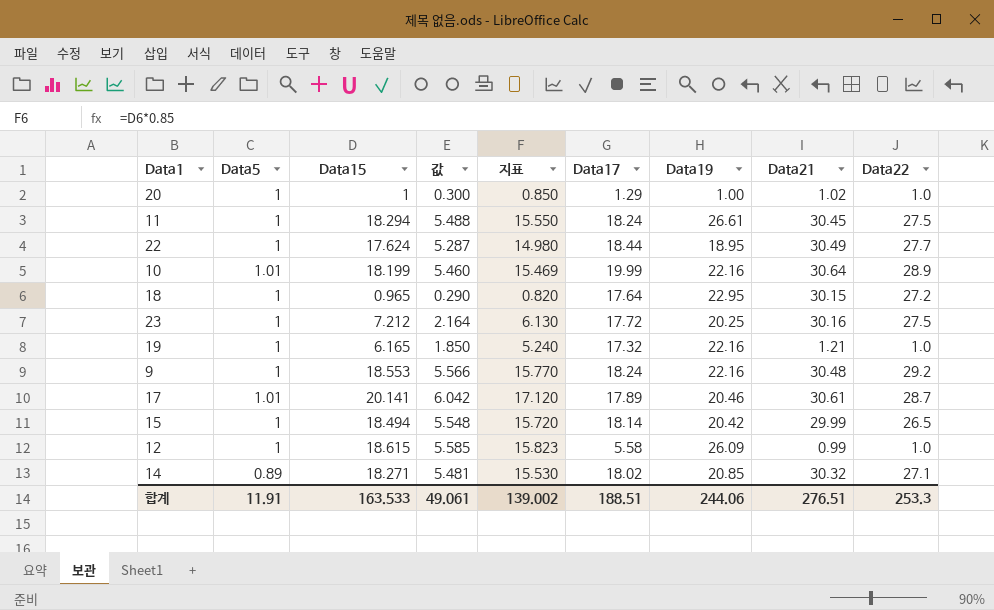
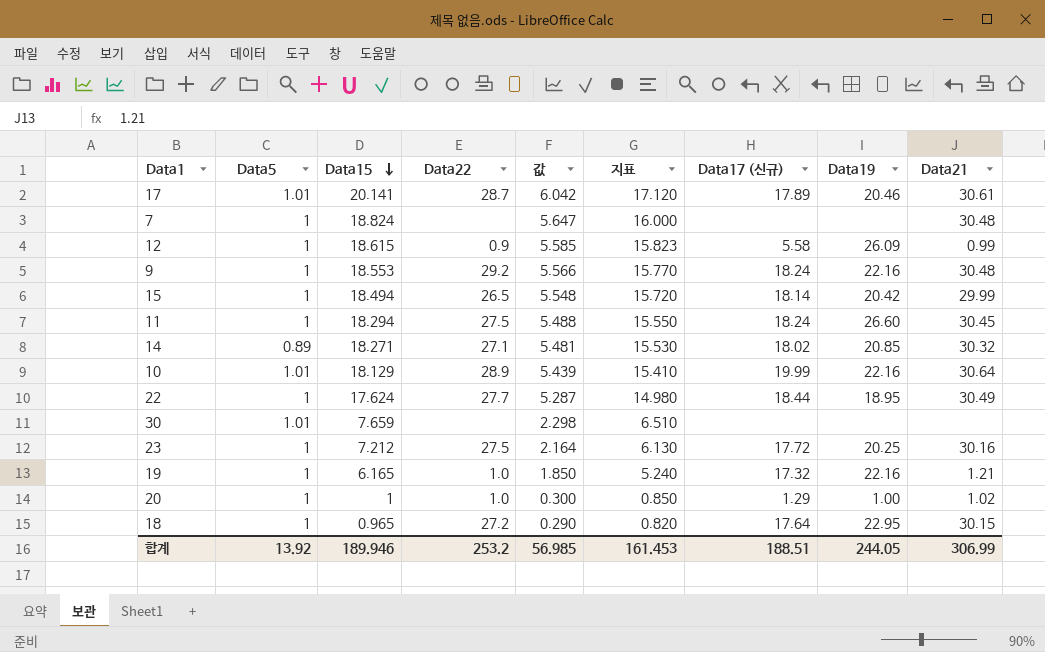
row order: none -> Data15 descending
column Data22 | position: 9 -> 4
column name: Data17 -> Data17 (신규)
row 7: none -> 1 | 18.824 | none | 5.647 | 16.000 | none | none | 30.48
12 | Data22: 1.0 -> 0.9
11 | Data19: 26.61 -> 26.60
10 | Data15: 18.199 -> 18.129
10 | 값: 5.460 -> 5.439
10 | 지표: 15.469 -> 15.410
row 30: none -> 1.01 | 7.659 | none | 2.298 | 6.510 | none | none | none
합계 | Data5: 11.91 -> 13.92
합계 | Data15: 163.533 -> 189.946
합계 | Data22: 253.3 -> 253.2
합계 | 값: 49.061 -> 56.985
합계 | 지표: 139.002 -> 161.453
합계 | Data19: 244.06 -> 244.05
합계 | Data21: 276.51 -> 306.99

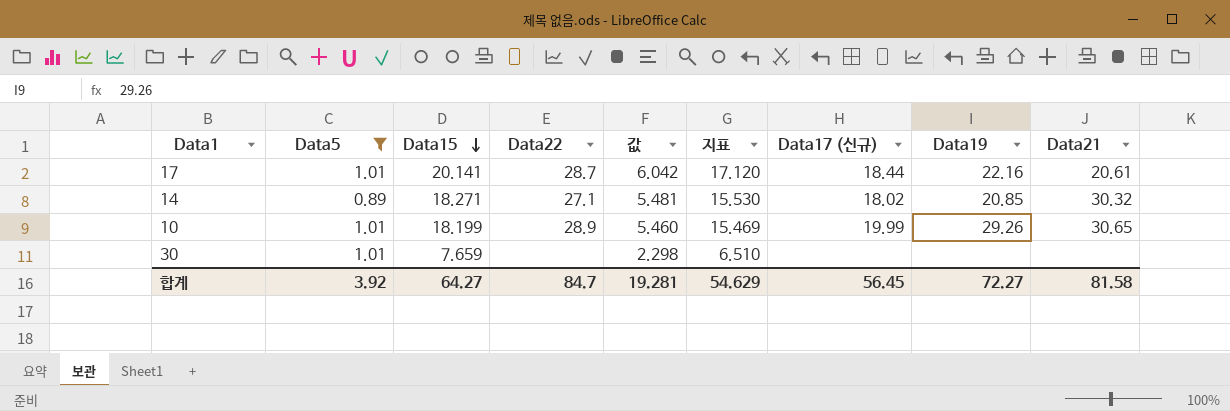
filter: none -> Data5 != 1
17 | Data17 (신규): 17.89 -> 18.44
17 | Data19: 20.46 -> 22.16
17 | Data21: 30.61 -> 20.61
10 | Data15: 18.129 -> 18.199
10 | 값: 5.439 -> 5.460
10 | 지표: 15.410 -> 15.469
10 | Data19: 22.16 -> 29.26
10 | Data21: 30.64 -> 30.65
합계 | Data5: 13.92 -> 3.92
합계 | Data15: 189.946 -> 64.27
합계 | Data22: 253.2 -> 84.7
합계 | 값: 56.985 -> 19.281
합계 | 지표: 161.453 -> 54.629
합계 | Data17 (신규): 188.51 -> 56.45
합계 | Data19: 244.05 -> 72.27
합계 | Data21: 306.99 -> 81.58

